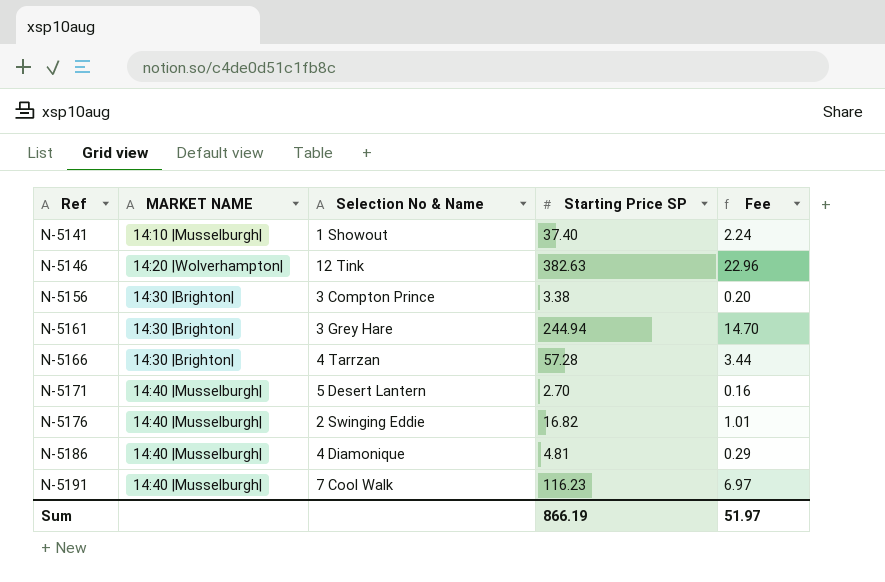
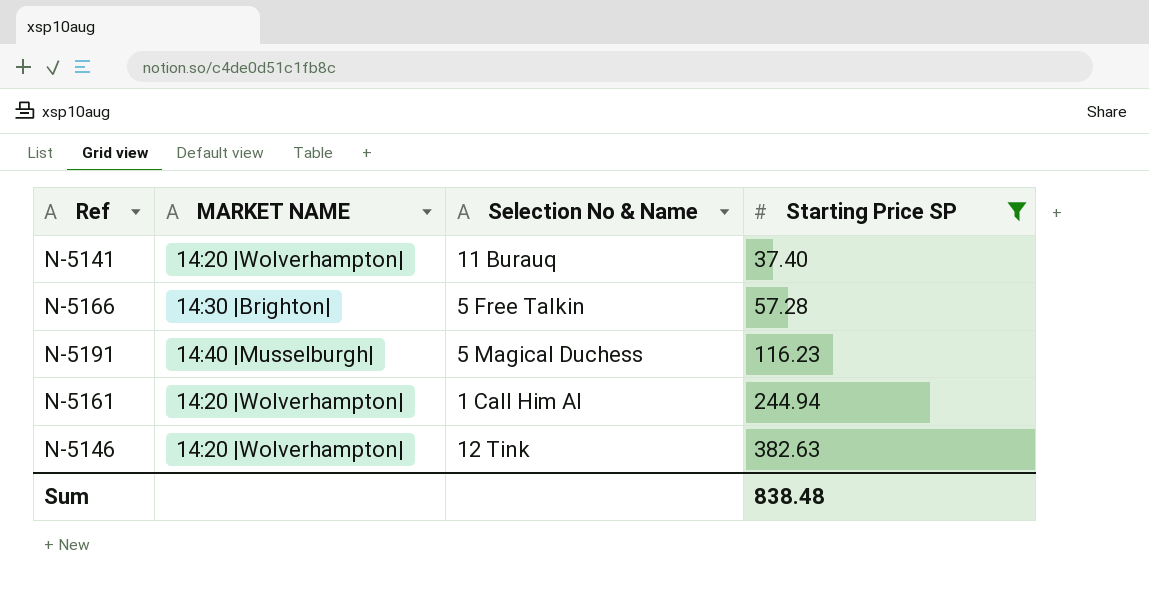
filter: none -> Starting Price SP >= 37.40
row order: Ref ascending -> Starting Price SP ascending
column Fee | formula: [Starting Price SP] * 0.06 -> none
N-5141 | MARKET NAME: 14:10 |Musselburgh| -> 14:20 |Wolverhampton|
N-5141 | Selection No & Name: 1 Showout -> 11 Burauq
N-5166 | Selection No & Name: 4 Tarrzan -> 5 Free Talkin
N-5191 | Selection No & Name: 7 Cool Walk -> 5 Magical Duchess
N-5161 | MARKET NAME: 14:30 |Brighton| -> 14:20 |Wolverhampton|
N-5161 | Selection No & Name: 3 Grey Hare -> 1 Call Him Al
Sum | Starting Price SP: 866.19 -> 838.48

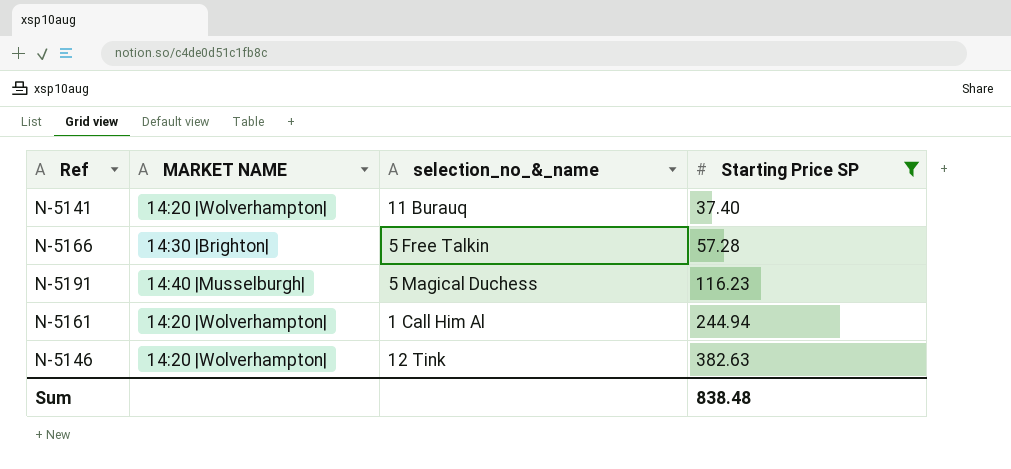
column name: Selection No & Name -> selection_no_&_name

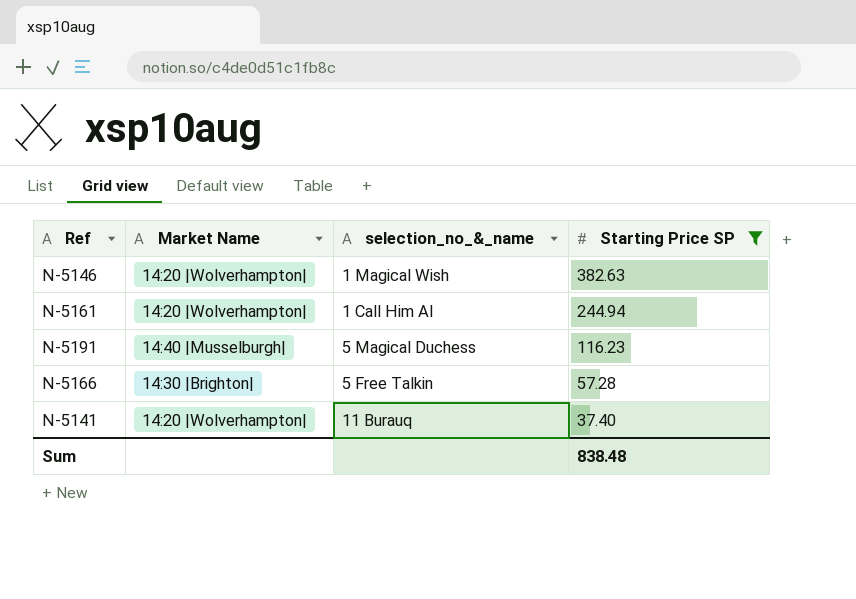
row order: Starting Price SP ascending -> Starting Price SP descending
column name: MARKET NAME -> Market Name
N-5146 | selection_no_&_name: 12 Tink -> 1 Magical Wish

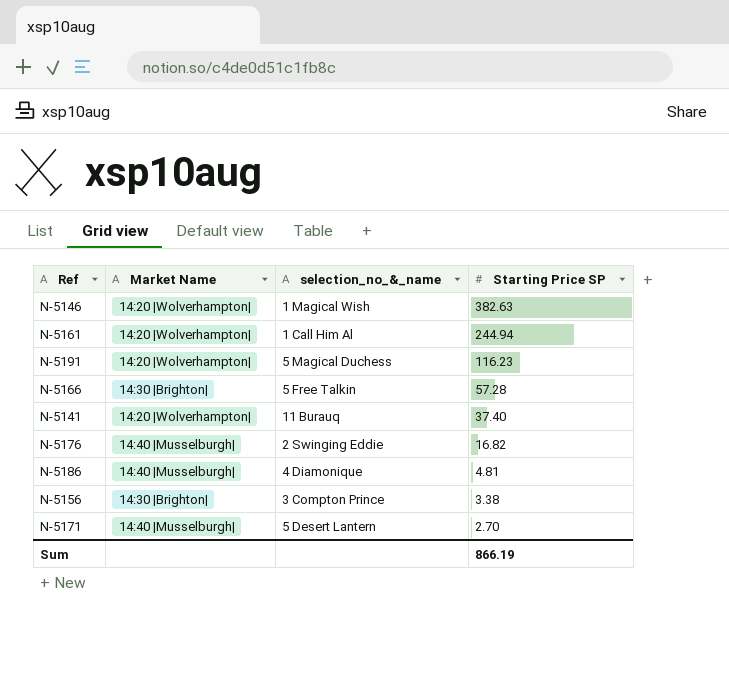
filter: Starting Price SP >= 37.40 -> none
N-5191 | Market Name: 14:40 |Musselburgh| -> 14:20 |Wolverhampton|
Sum | Starting Price SP: 838.48 -> 866.19

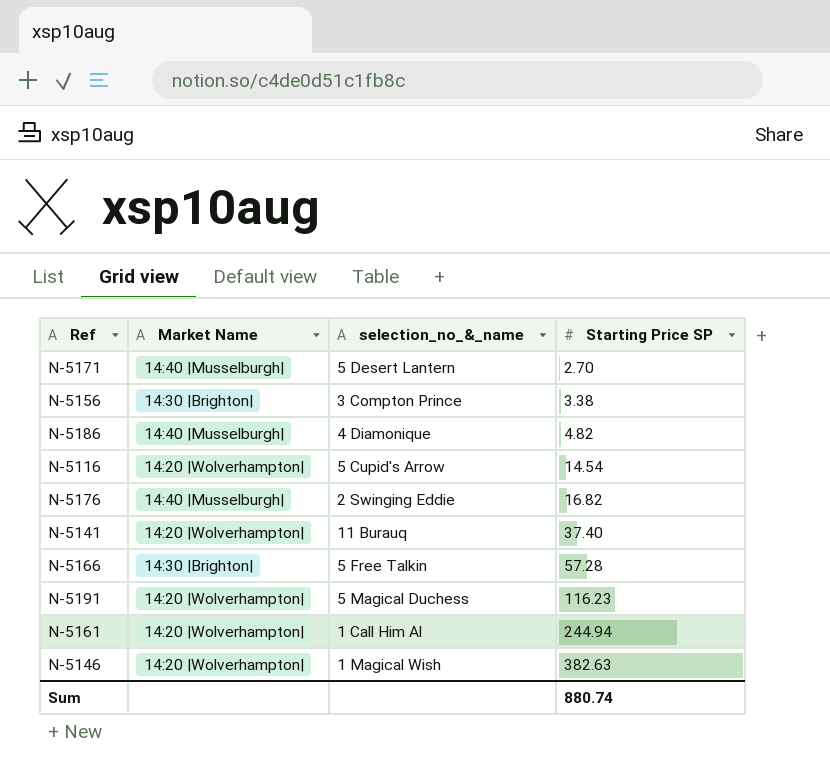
row order: Starting Price SP descending -> Starting Price SP ascending
N-5186 | Starting Price SP: 4.81 -> 4.82
row N-5116: none -> 14:20 |Wolverhampton| | 5 Cupid's Arrow | 14.54
Sum | Starting Price SP: 866.19 -> 880.74

